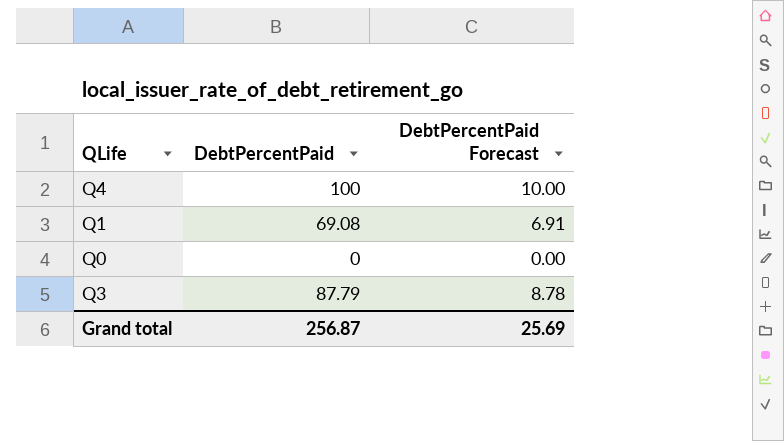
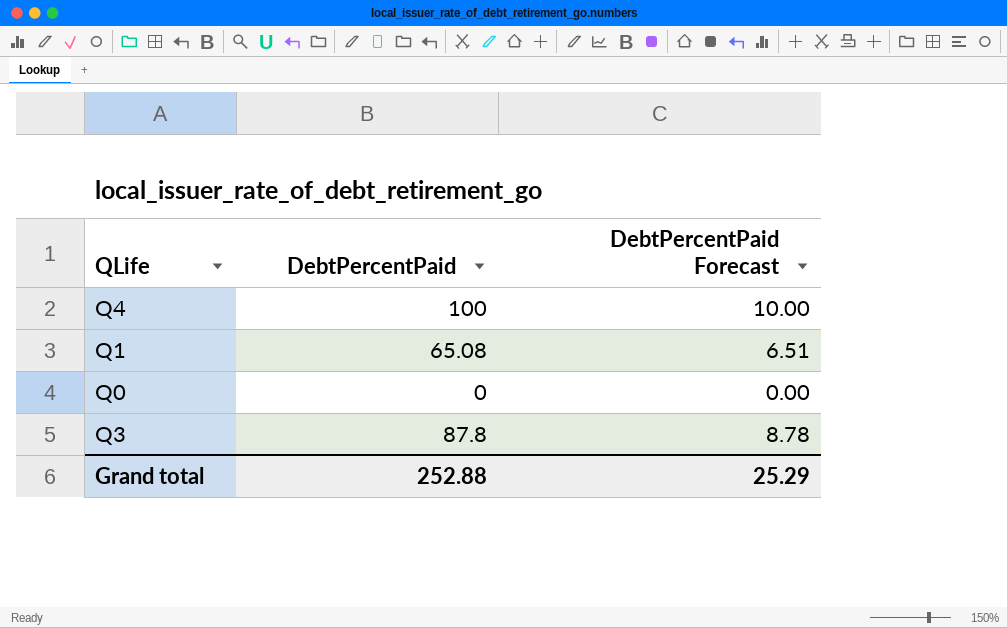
Q1 | DebtPercentPaid: 69.08 -> 65.08
Q1 | DebtPercentPaid Forecast: 6.91 -> 6.51
Q3 | DebtPercentPaid: 87.79 -> 87.8
Grand total | DebtPercentPaid: 256.87 -> 252.88
Grand total | DebtPercentPaid Forecast: 25.69 -> 25.29

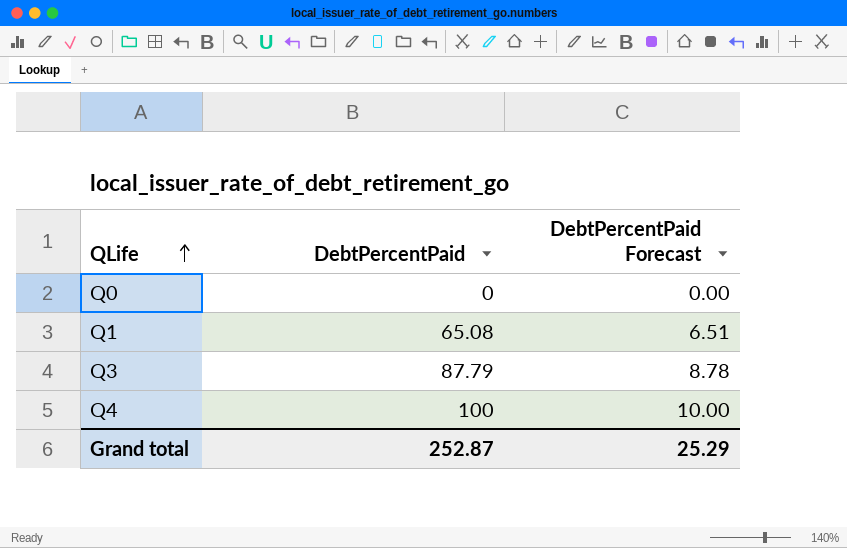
row order: none -> QLife ascending
Q3 | DebtPercentPaid: 87.8 -> 87.79
Grand total | DebtPercentPaid: 252.88 -> 252.87

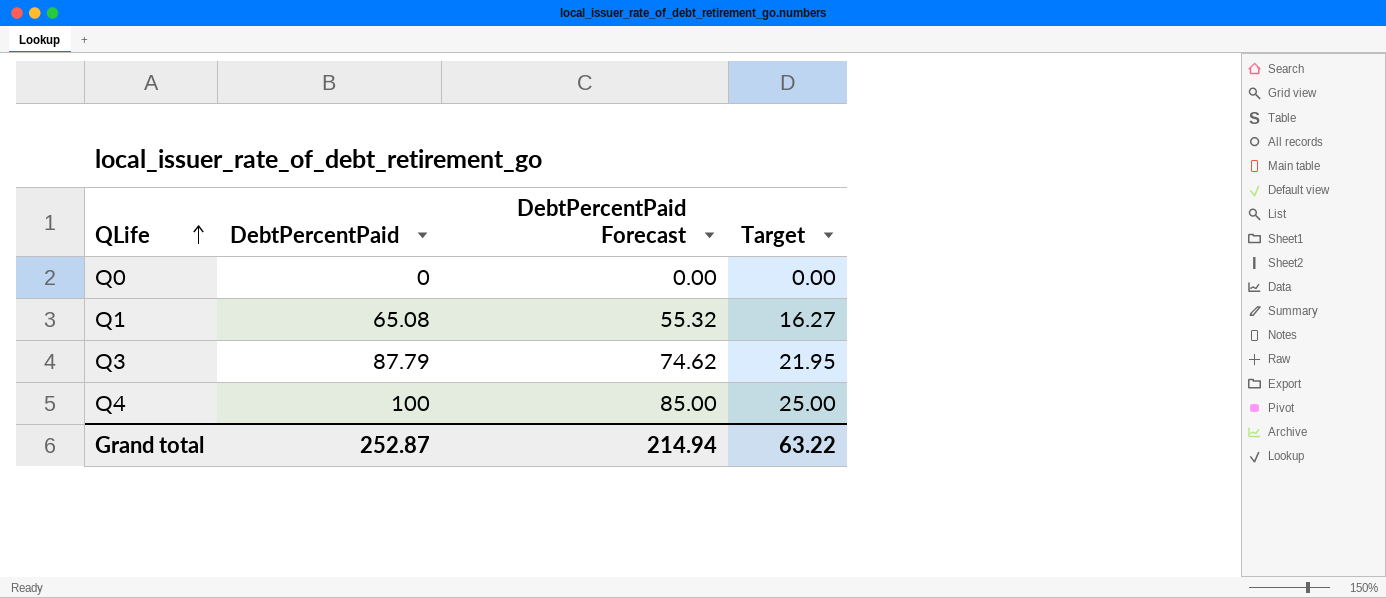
column DebtPercentPaid Forecast | formula: [DebtPercentPaid] * 0.1 -> [DebtPercentPaid] * 0.85
column Target | formula: none -> [DebtPercentPaid] * 0.25
Grand total | DebtPercentPaid Forecast: 25.29 -> 214.94

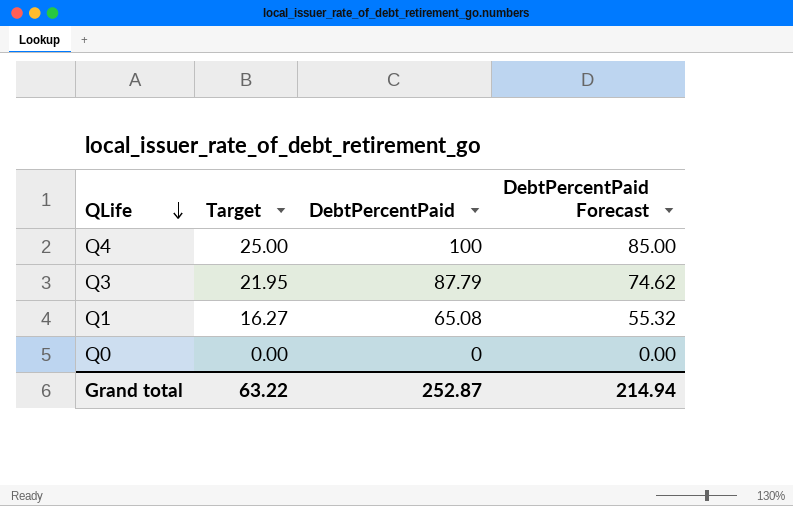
row order: QLife ascending -> QLife descending
column Target | position: 4 -> 2

